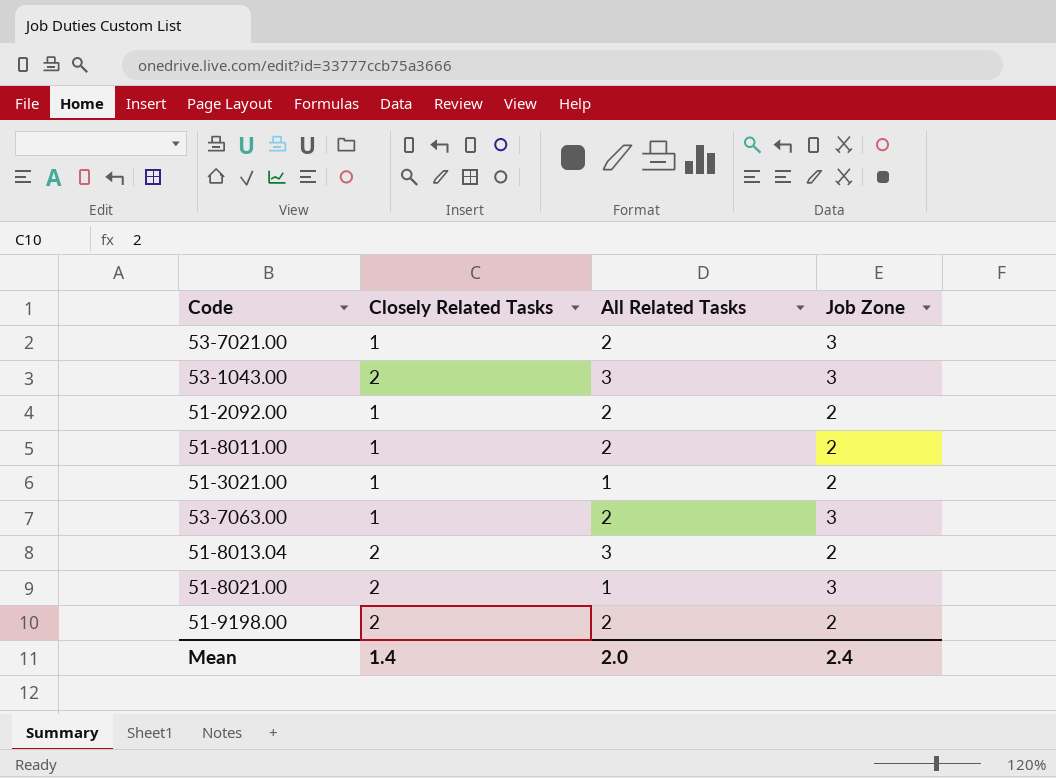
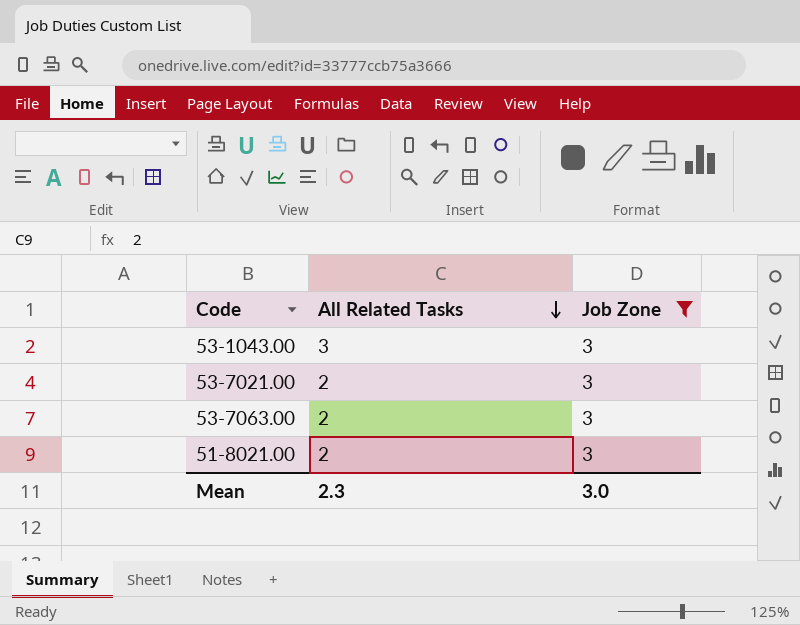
filter: none -> Job Zone = 3
row order: none -> All Related Tasks descending
column Closely Related Tasks | position: 2 -> none
51-8021.00 | All Related Tasks: 1 -> 2
Mean | All Related Tasks: 2.0 -> 2.3
Mean | Job Zone: 2.4 -> 3.0

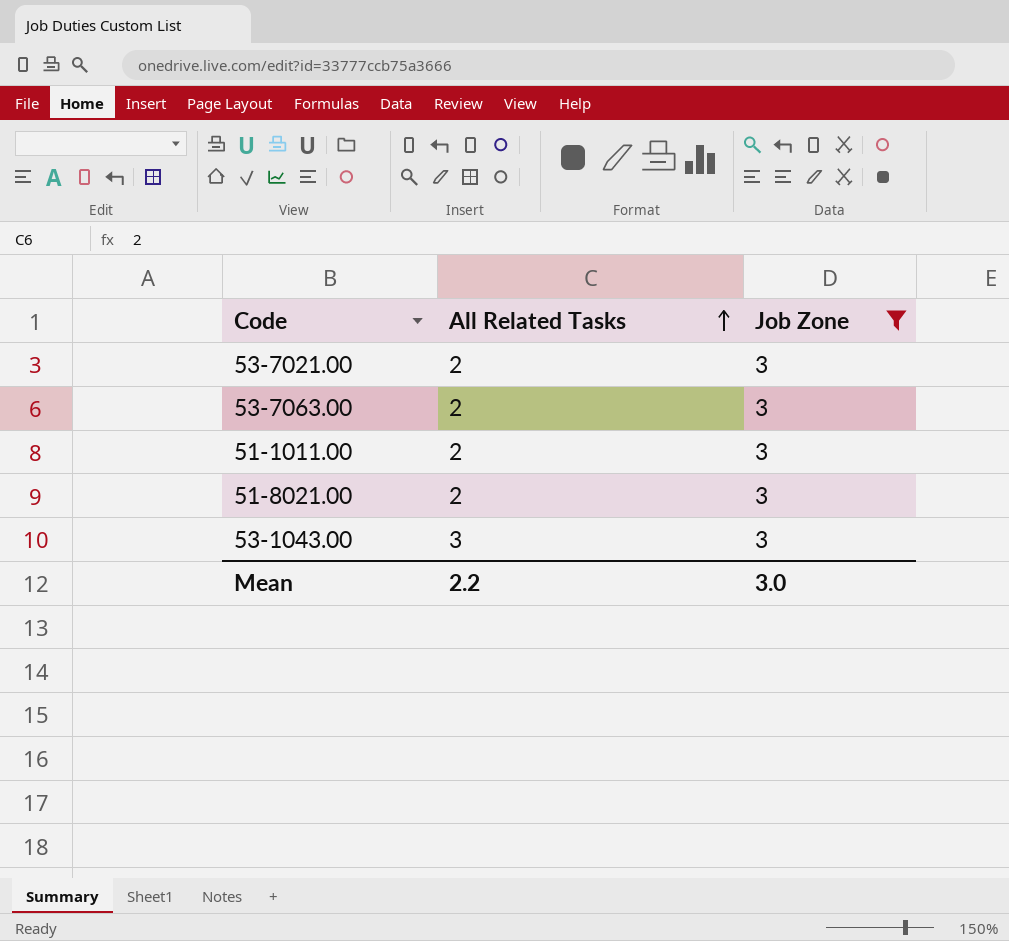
row order: All Related Tasks descending -> All Related Tasks ascending
row 51-1011.00: none -> 2 | 3
Mean | All Related Tasks: 2.3 -> 2.2

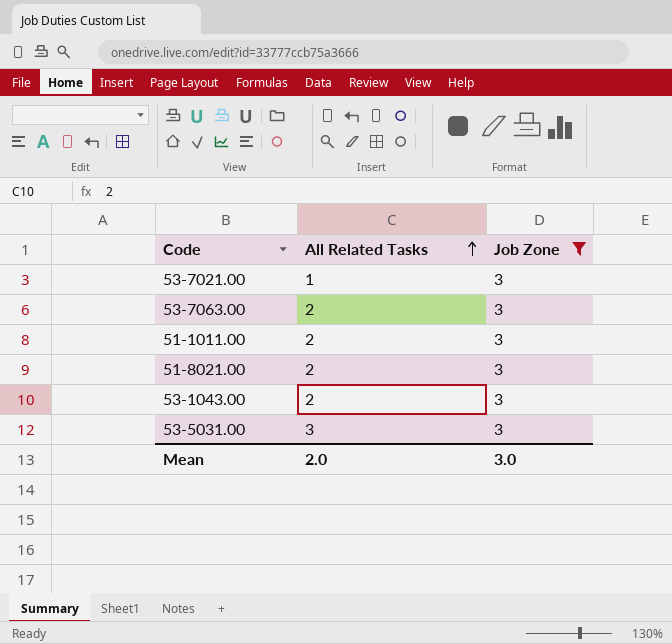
53-7021.00 | All Related Tasks: 2 -> 1
53-1043.00 | All Related Tasks: 3 -> 2
row 53-5031.00: none -> 3 | 3
Mean | All Related Tasks: 2.2 -> 2.0

